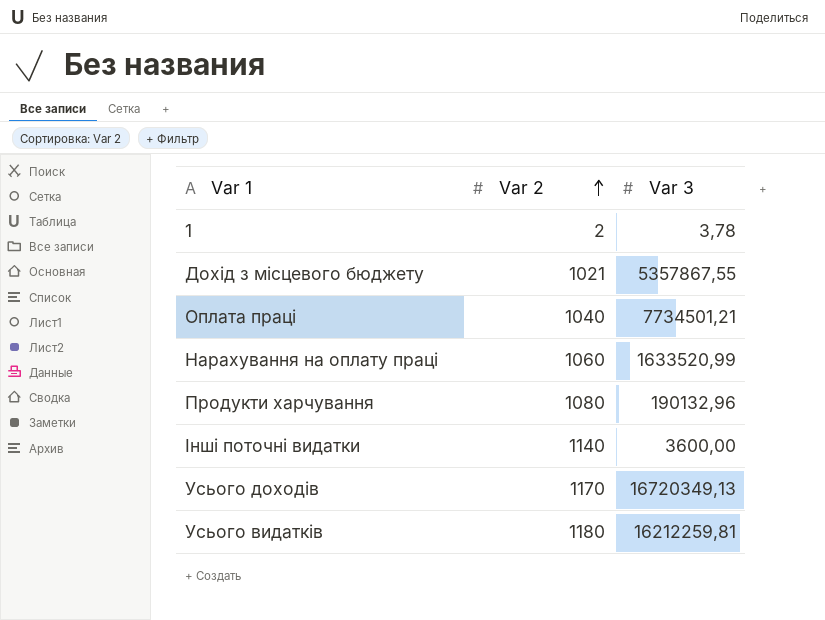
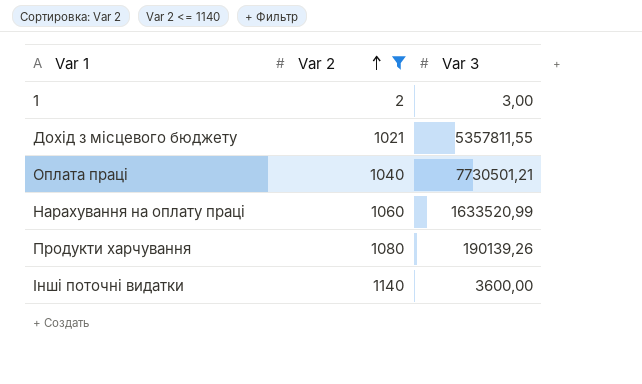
filter: none -> Var 2 <= 1140
1 | Var 3: 3,78 -> 3,00
Дохід з місцевого бюджету | Var 3: 5357867,55 -> 5357811,55
Оплата праці | Var 3: 7734501,21 -> 7730501,21
Продукти харчування | Var 3: 190132,96 -> 190139,26

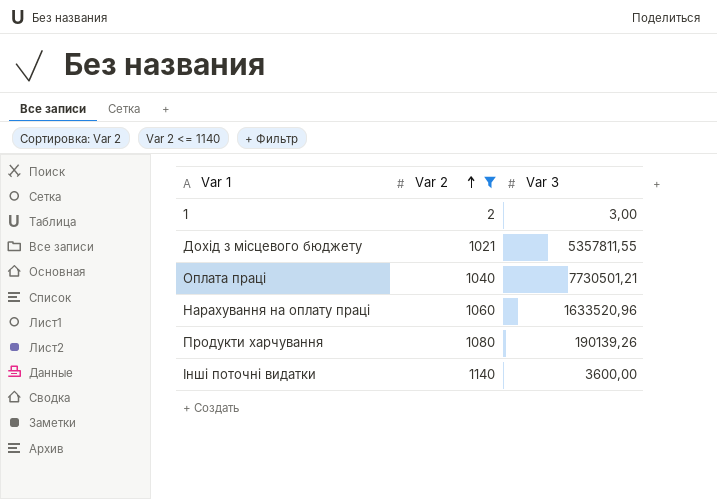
Нарахування на оплату праці | Var 3: 1633520,99 -> 1633520,96

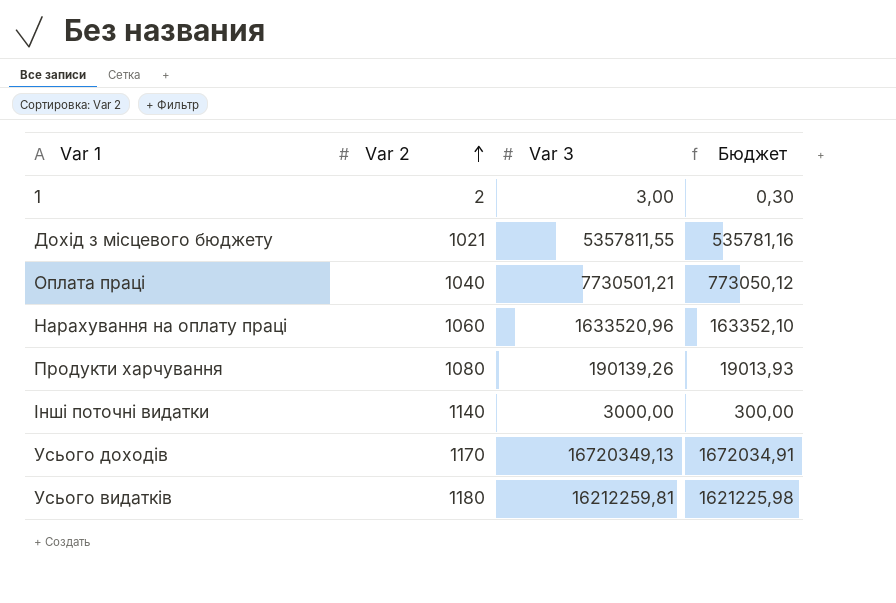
filter: Var 2 <= 1140 -> none
column Бюджет | formula: none -> [Var 3] * 0,1
Інші поточні видатки | Var 3: 3600,00 -> 3000,00

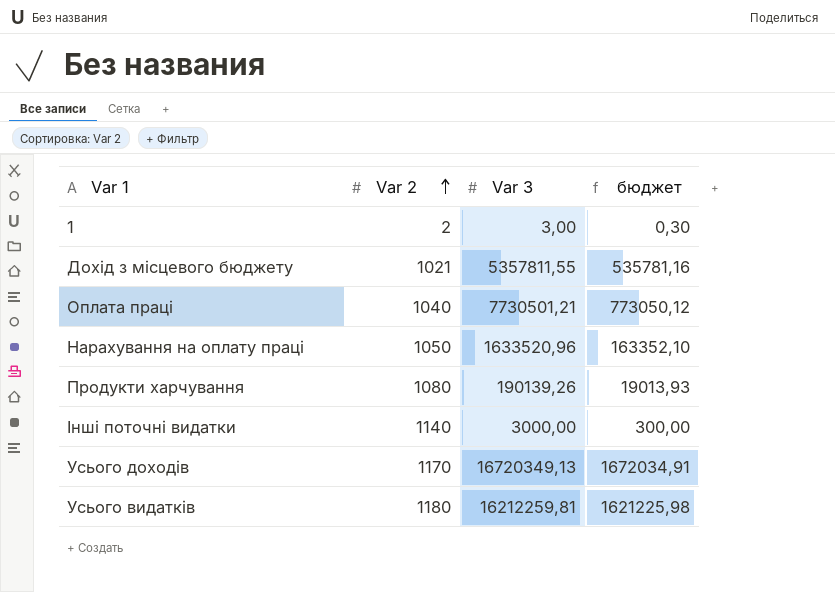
column name: Бюджет -> бюджет
Нарахування на оплату праці | Var 2: 1060 -> 1050

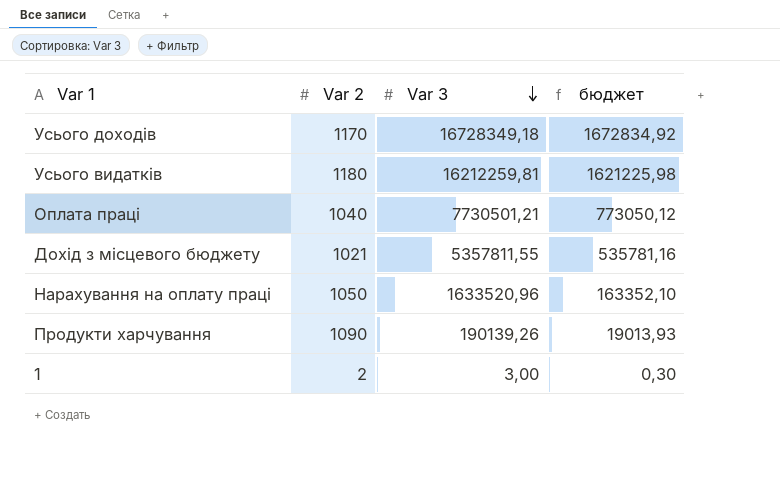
row order: Var 2 ascending -> Var 3 descending
row Інші поточні видатки: 1140 | 3000,00 | 300,00 -> none
Усього доходів | Var 3: 16720349,13 -> 16728349,18
Усього доходів | бюджет: 1672034,91 -> 1672834,92
Продукти харчування | Var 2: 1080 -> 1090

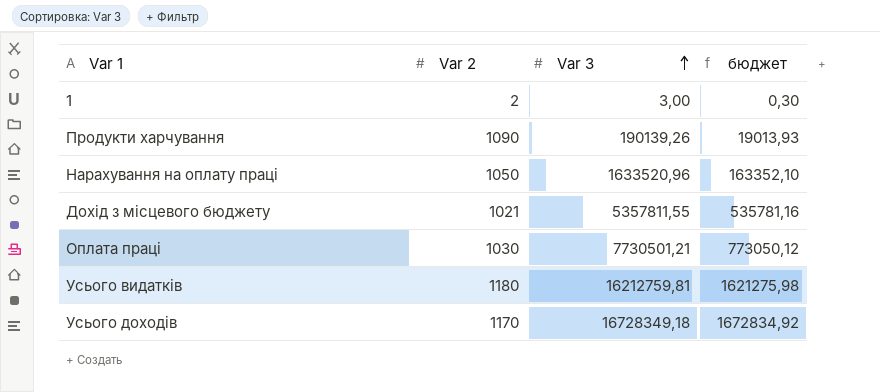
row order: Var 3 descending -> Var 3 ascending
Оплата праці | Var 2: 1040 -> 1030
Усього видатків | Var 3: 16212259,81 -> 16212759,81
Усього видатків | бюджет: 1621225,98 -> 1621275,98

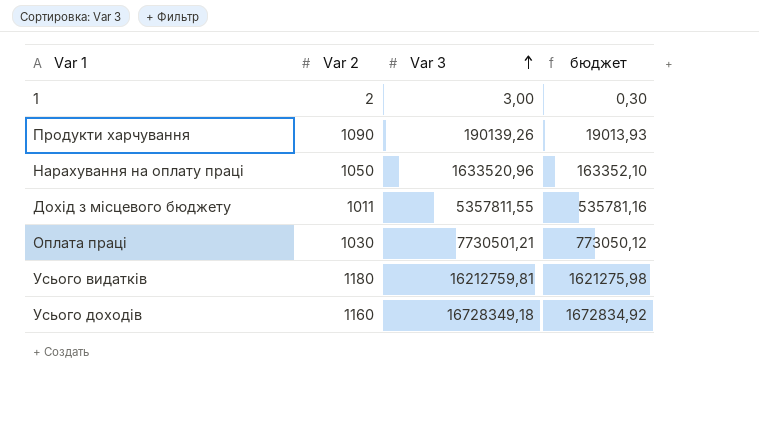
Дохід з місцевого бюджету | Var 2: 1021 -> 1011
Усього доходів | Var 2: 1170 -> 1160

